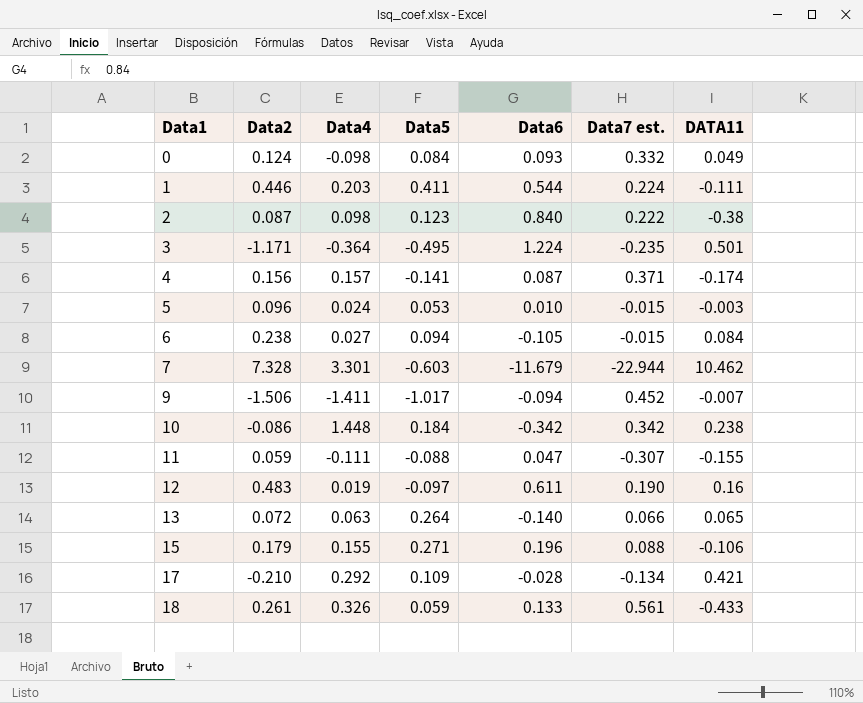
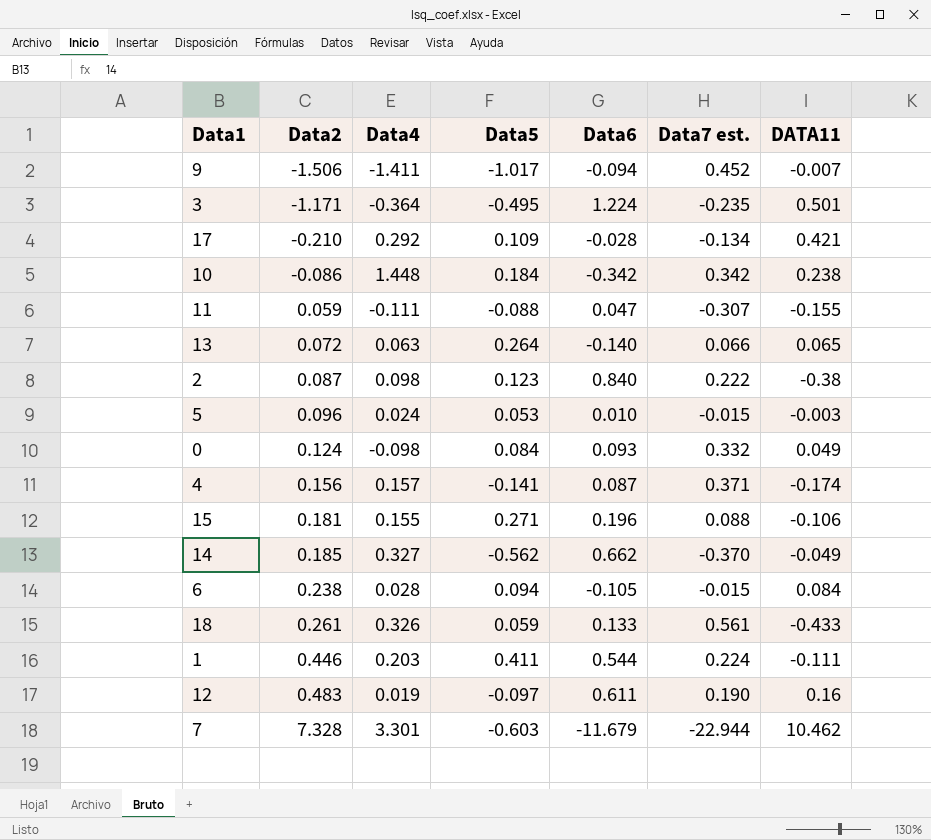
row order: Data1 ascending -> Data2 ascending
15 | Data2: 0.179 -> 0.181
row 14: none -> 0.185 | 0.327 | -0.562 | 0.662 | -0.370 | -0.049
6 | Data4: 0.027 -> 0.028

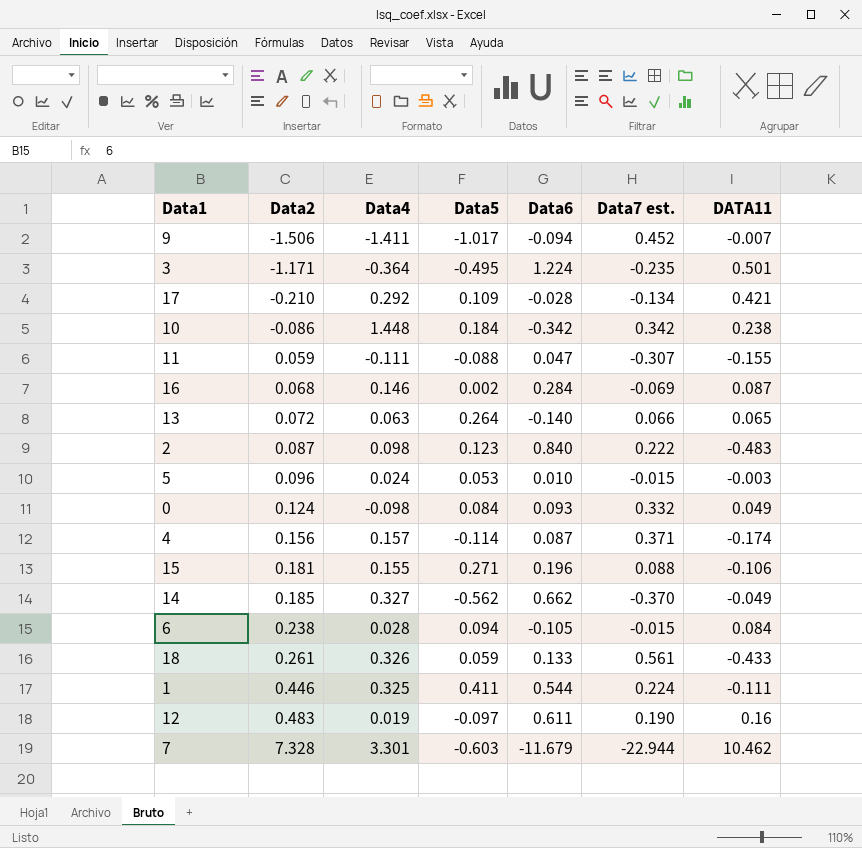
row 16: none -> 0.068 | 0.146 | 0.002 | 0.284 | -0.069 | 0.087
2 | DATA11: -0.38 -> -0.483
4 | Data5: -0.141 -> -0.114
1 | Data4: 0.203 -> 0.325

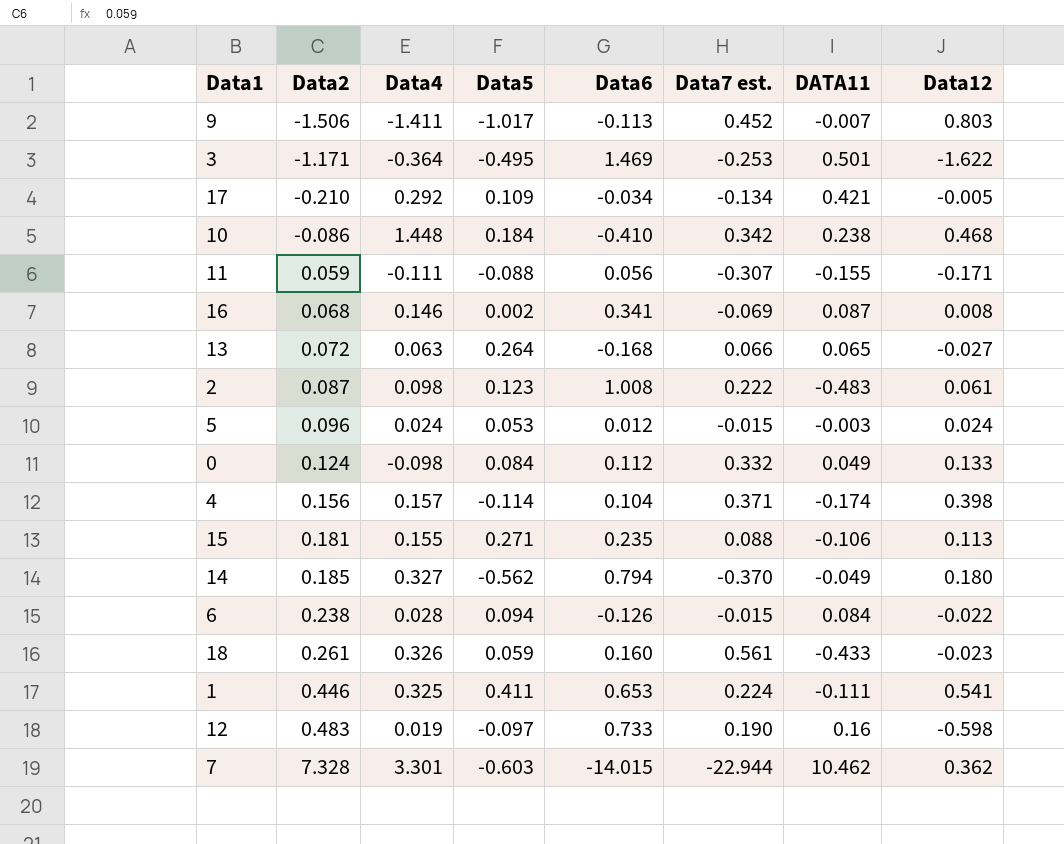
column Data12 | position: none -> 8
9 | Data6: -0.094 -> -0.113
3 | Data6: 1.224 -> 1.469
3 | Data7 est.: -0.235 -> -0.253
17 | Data6: -0.028 -> -0.034
10 | Data6: -0.342 -> -0.410
11 | Data6: 0.047 -> 0.056
16 | Data6: 0.284 -> 0.341
13 | Data6: -0.140 -> -0.168
2 | Data6: 0.840 -> 1.008
5 | Data6: 0.010 -> 0.012
0 | Data6: 0.093 -> 0.112
4 | Data6: 0.087 -> 0.104
15 | Data6: 0.196 -> 0.235
14 | Data6: 0.662 -> 0.794
6 | Data6: -0.105 -> -0.126
18 | Data6: 0.133 -> 0.160
1 | Data6: 0.544 -> 0.653
12 | Data6: 0.611 -> 0.733
7 | Data6: -11.679 -> -14.015

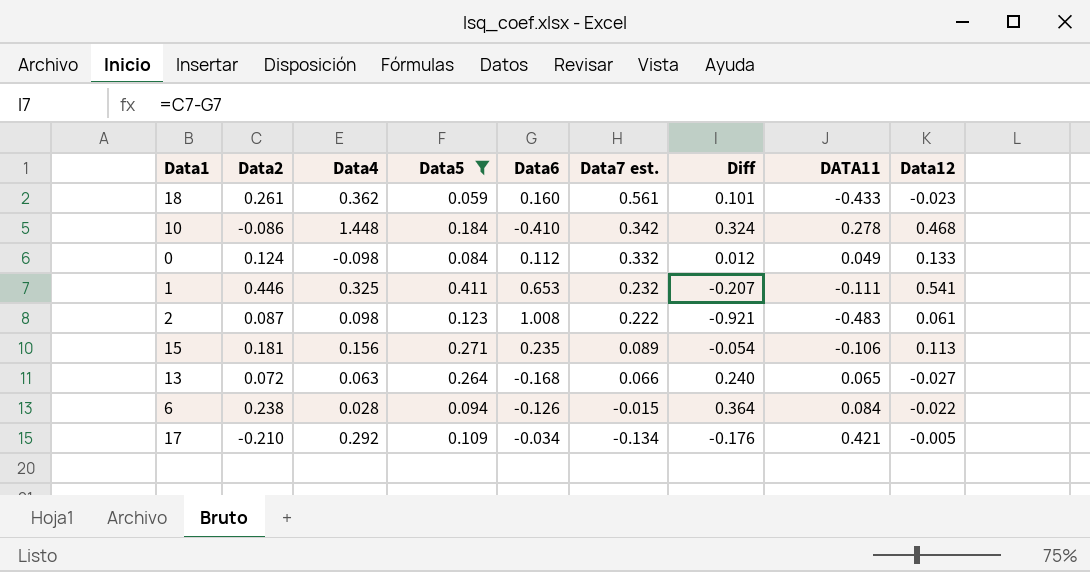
filter: none -> Data5 >= 0.059
row order: Data2 ascending -> Data7 est. descending
column Diff | formula: none -> [Data2] - [Data6]
18 | Data4: 0.326 -> 0.362
10 | DATA11: 0.238 -> 0.278
1 | Data7 est.: 0.224 -> 0.232
15 | Data4: 0.155 -> 0.156
15 | Data7 est.: 0.088 -> 0.089

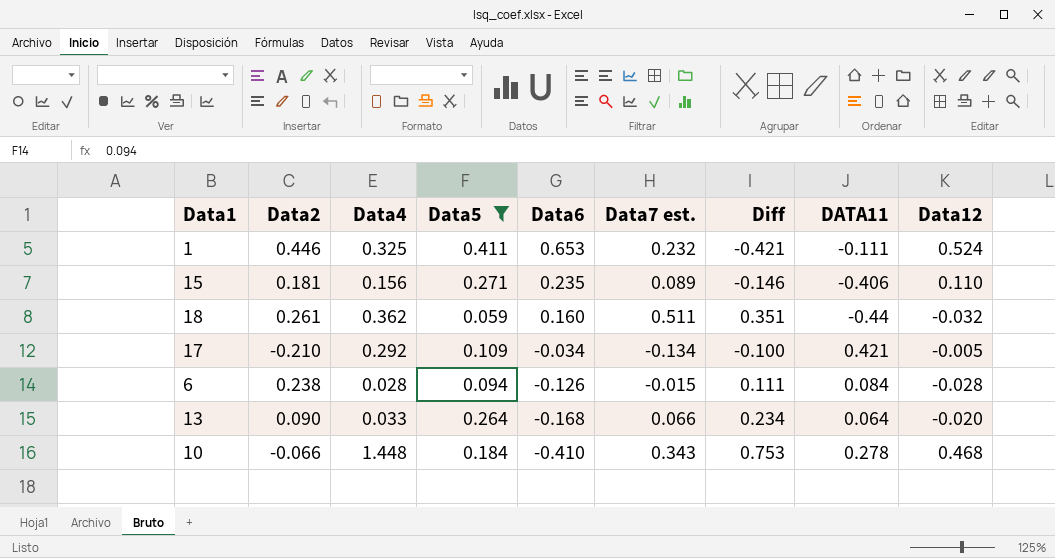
row order: Data7 est. descending -> Data6 descending
column Diff | formula: [Data2] - [Data6] -> [Data7 est.] - [Data6]
row 0: 0.124 | -0.098 | 0.084 | 0.112 | 0.332 | 0.012 | 0.049 | 0.133 -> none
row 2: 0.087 | 0.098 | 0.123 | 1.008 | 0.222 | -0.921 | -0.483 | 0.061 -> none
1 | Data12: 0.541 -> 0.524
15 | DATA11: -0.106 -> -0.406
15 | Data12: 0.113 -> 0.110
18 | Data7 est.: 0.561 -> 0.511
18 | DATA11: -0.433 -> -0.44
18 | Data12: -0.023 -> -0.032
6 | Data12: -0.022 -> -0.028
13 | Data2: 0.072 -> 0.090
13 | Data4: 0.063 -> 0.033
13 | DATA11: 0.065 -> 0.064
13 | Data12: -0.027 -> -0.020
10 | Data2: -0.086 -> -0.066
10 | Data7 est.: 0.342 -> 0.343

